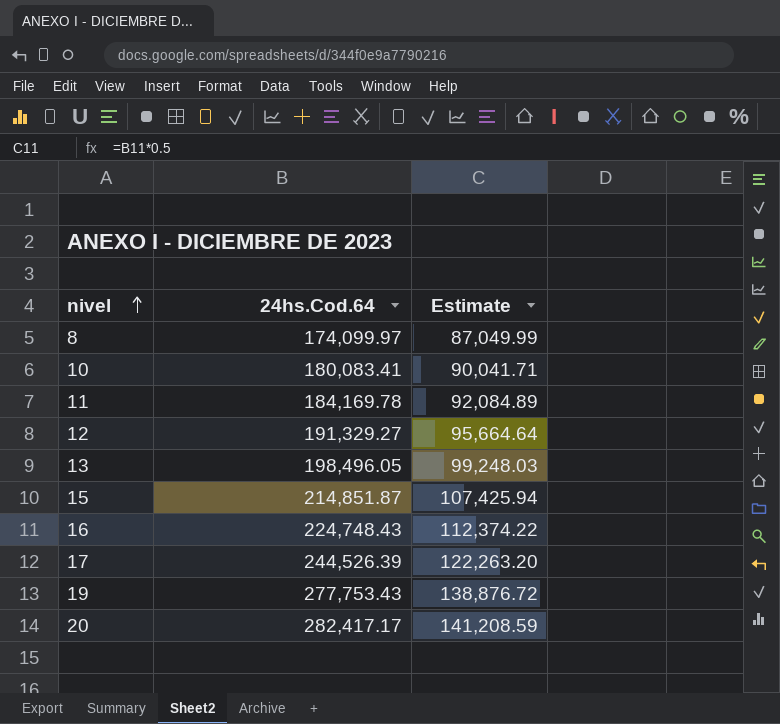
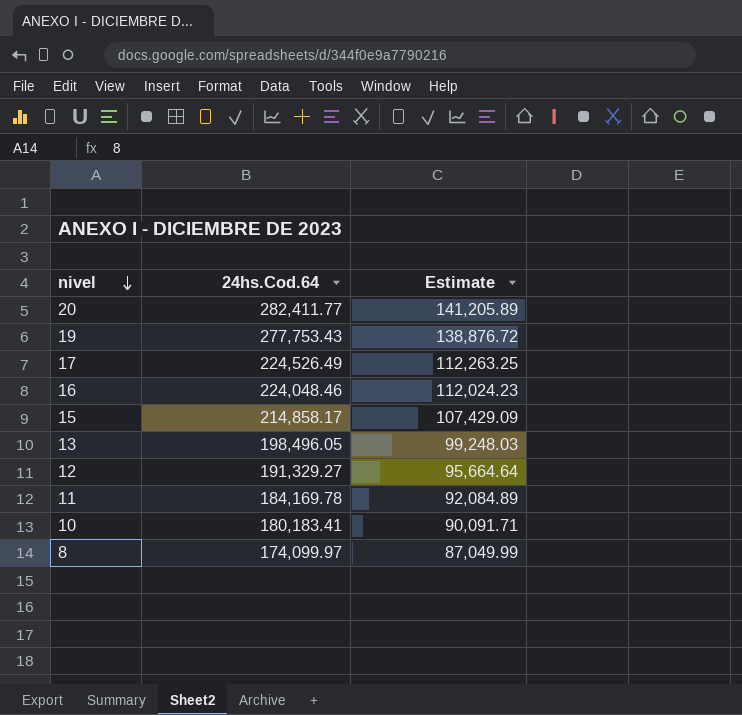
row order: nivel ascending -> nivel descending
20 | 24hs.Cod.64: 282,417.17 -> 282,411.77
20 | Estimate: 141,208.59 -> 141,205.89
17 | 24hs.Cod.64: 244,526.39 -> 224,526.49
17 | Estimate: 122,263.20 -> 112,263.25
16 | 24hs.Cod.64: 224,748.43 -> 224,048.46
16 | Estimate: 112,374.22 -> 112,024.23
15 | 24hs.Cod.64: 214,851.87 -> 214,858.17
15 | Estimate: 107,425.94 -> 107,429.09
10 | 24hs.Cod.64: 180,083.41 -> 180,183.41
10 | Estimate: 90,041.71 -> 90,091.71

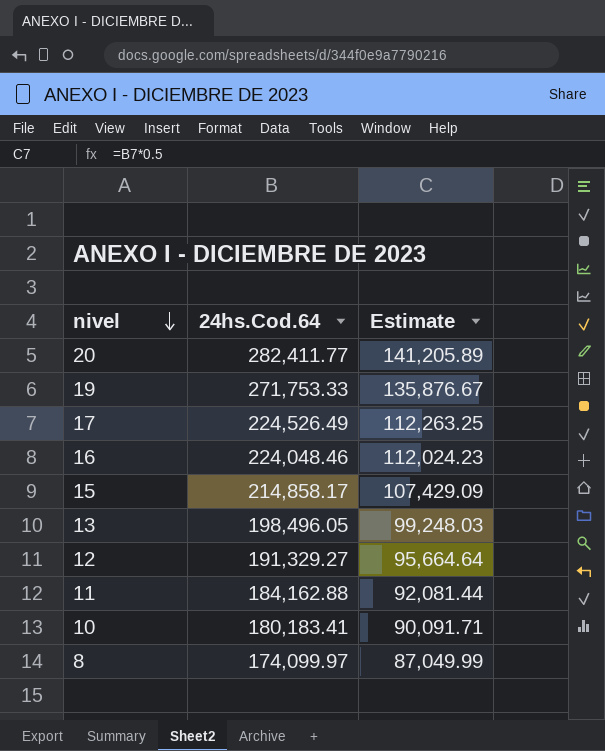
19 | 24hs.Cod.64: 277,753.43 -> 271,753.33
19 | Estimate: 138,876.72 -> 135,876.67
11 | 24hs.Cod.64: 184,169.78 -> 184,162.88
11 | Estimate: 92,084.89 -> 92,081.44

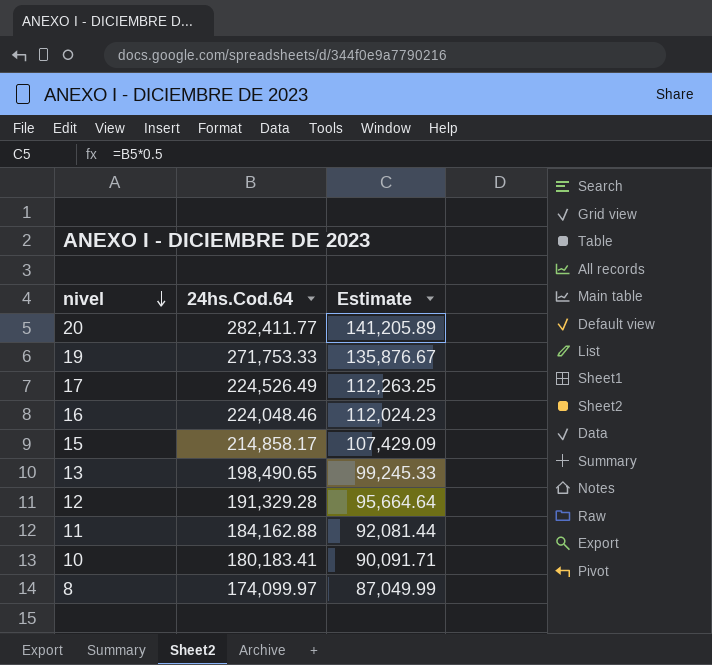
13 | 24hs.Cod.64: 198,496.05 -> 198,490.65
13 | Estimate: 99,248.03 -> 99,245.33
12 | 24hs.Cod.64: 191,329.27 -> 191,329.28

